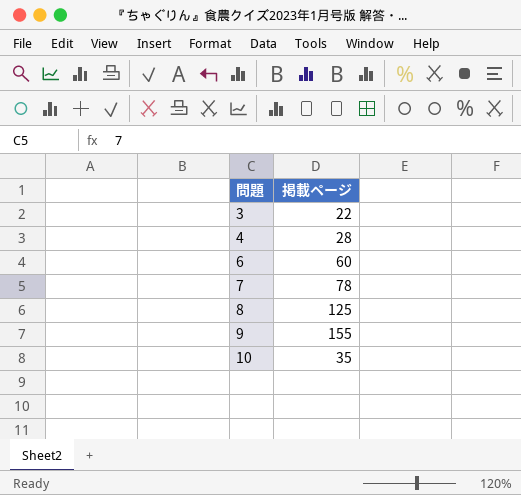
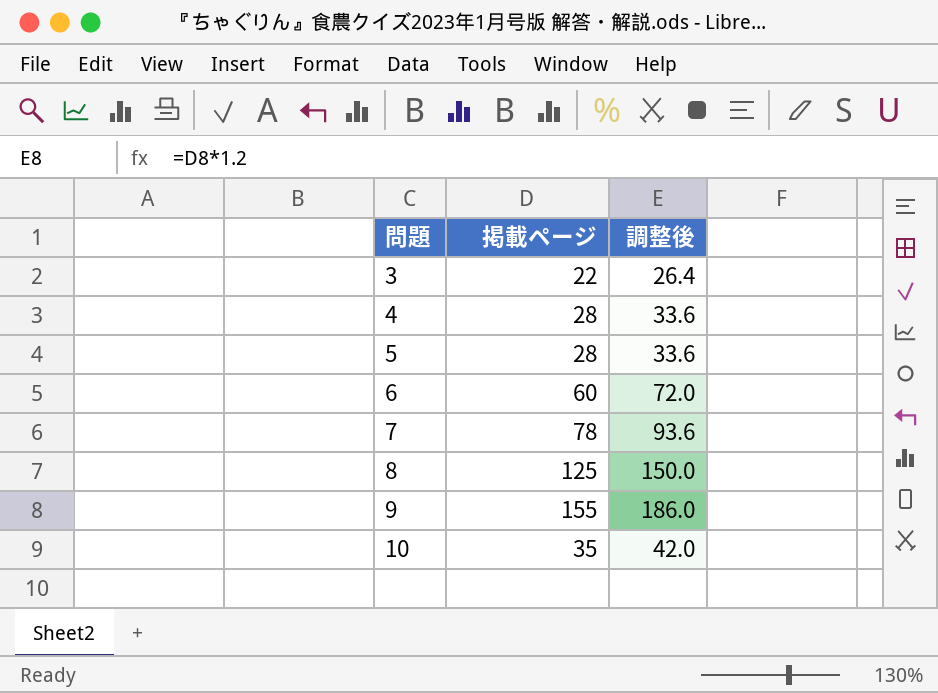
column 調整後 | formula: none -> [掲載ページ] * 1.2
row 5: none -> 28 | 33.6

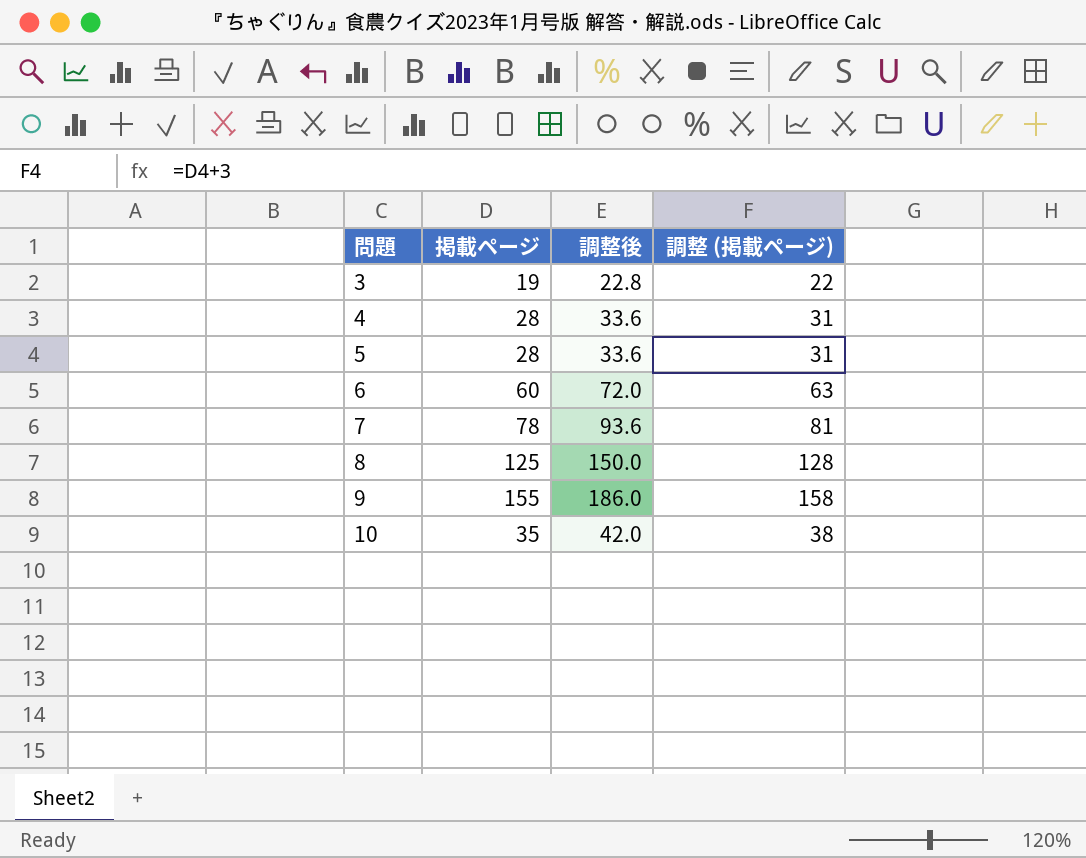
column 調整 (掲載ページ) | formula: none -> [掲載ページ] + 3
3 | 掲載ページ: 22 -> 19
3 | 調整後: 26.4 -> 22.8

